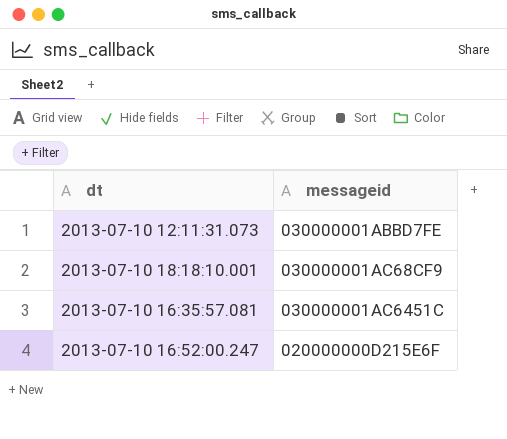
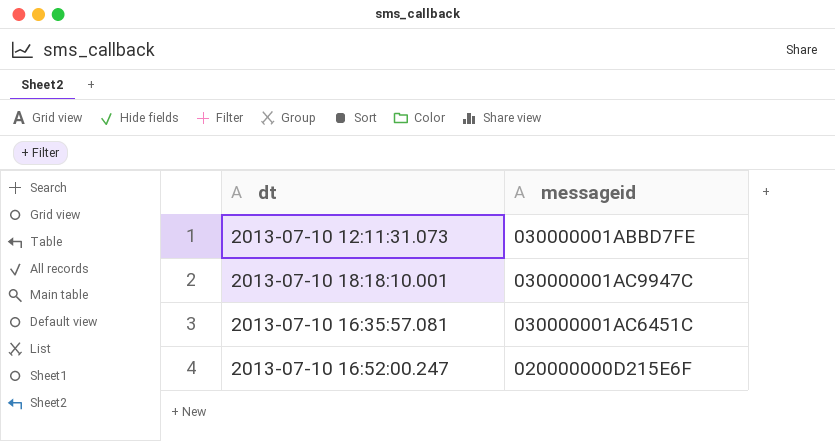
2013-07-10 18:18:10.001 | messageid: 030000001AC68CF9 -> 030000001AC9947C

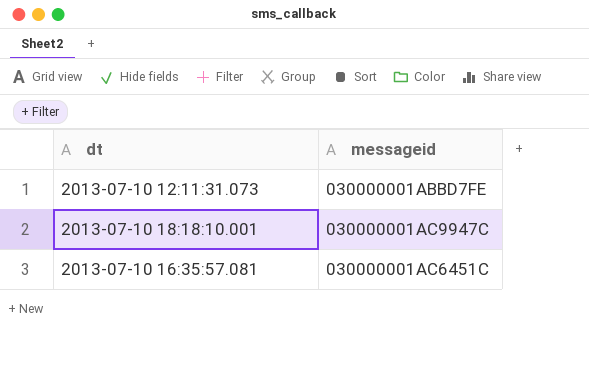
row 2013-07-10 16:52:00.247: 020000000D215E6F -> none

